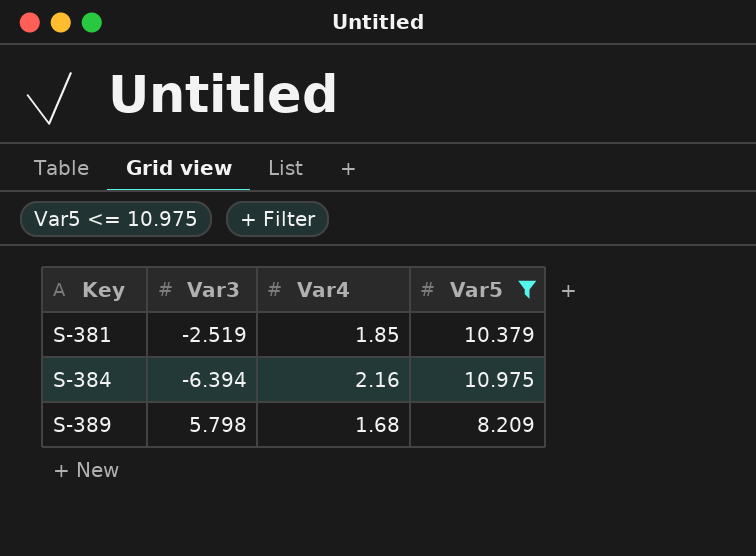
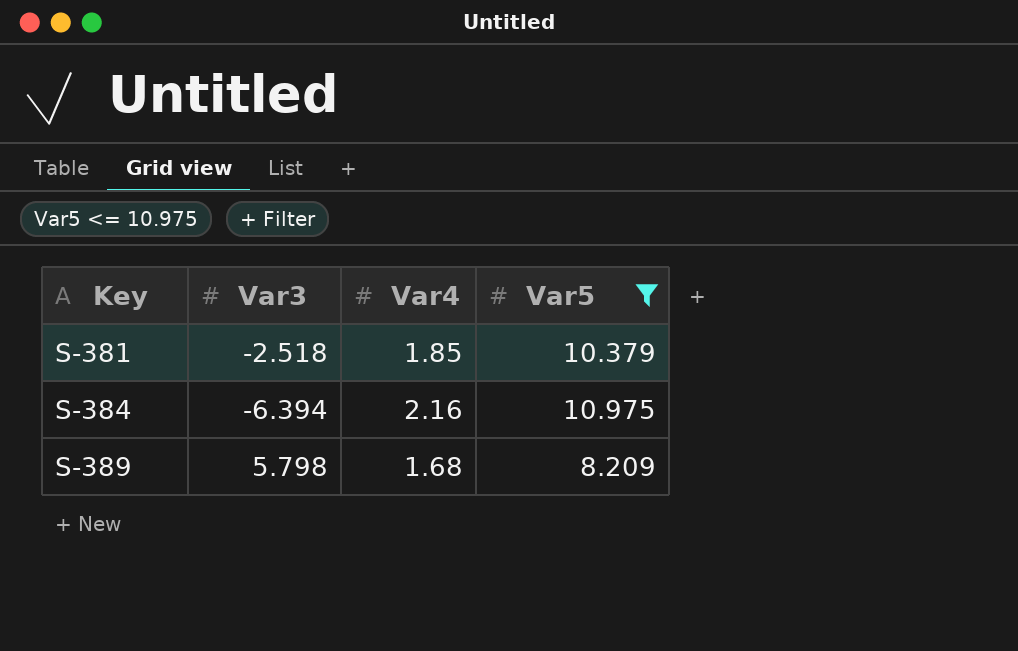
S-381 | Var3: -2.519 -> -2.518

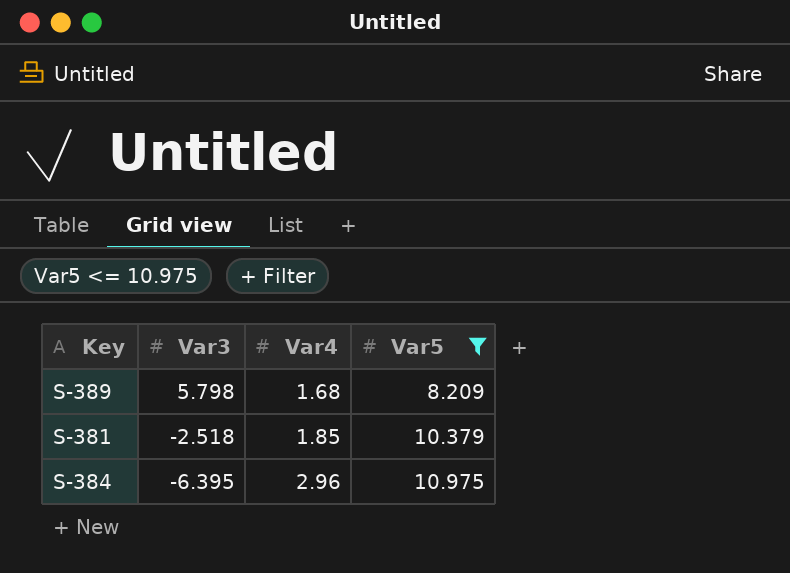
row order: Key ascending -> Var3 descending
S-384 | Var3: -6.394 -> -6.395
S-384 | Var4: 2.16 -> 2.96

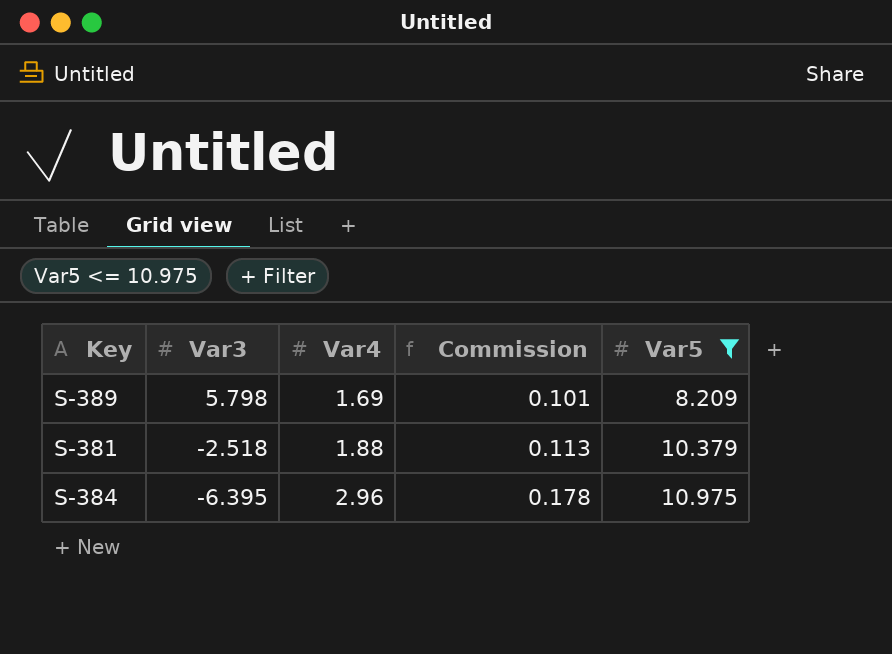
column Commission | formula: none -> [Var4] * 0.06
S-389 | Var4: 1.68 -> 1.69
S-381 | Var4: 1.85 -> 1.88

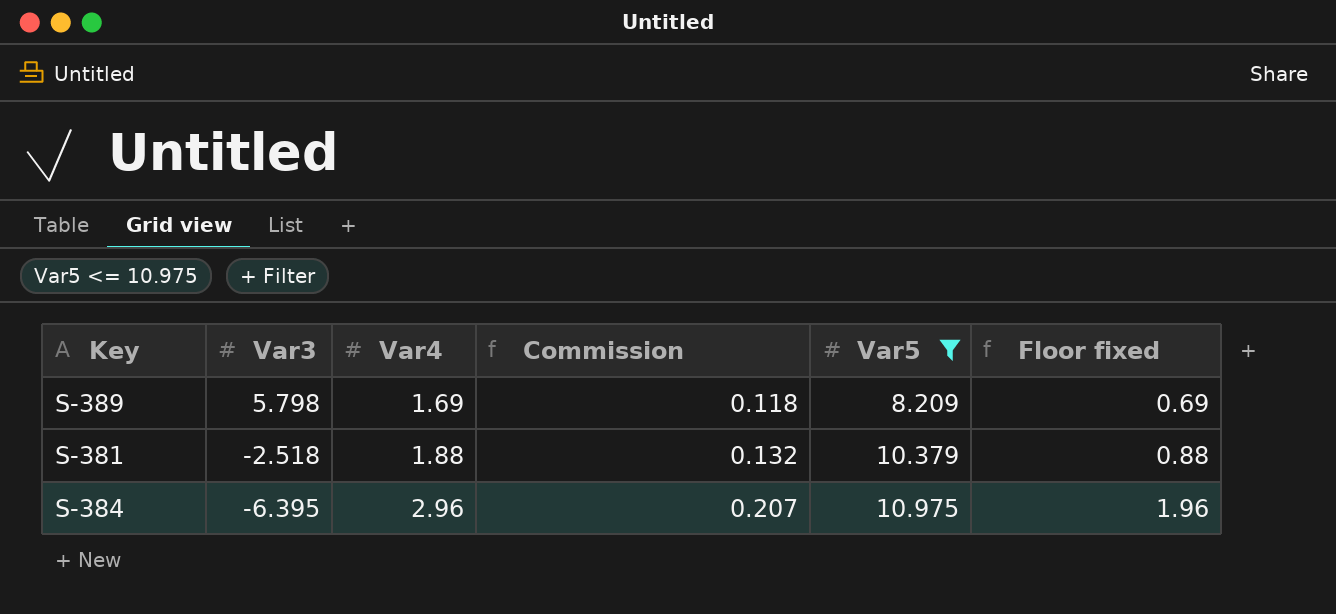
column Commission | formula: [Var4] * 0.06 -> [Var4] * 0.07
column Floor fixed | formula: none -> [Var4] - 1

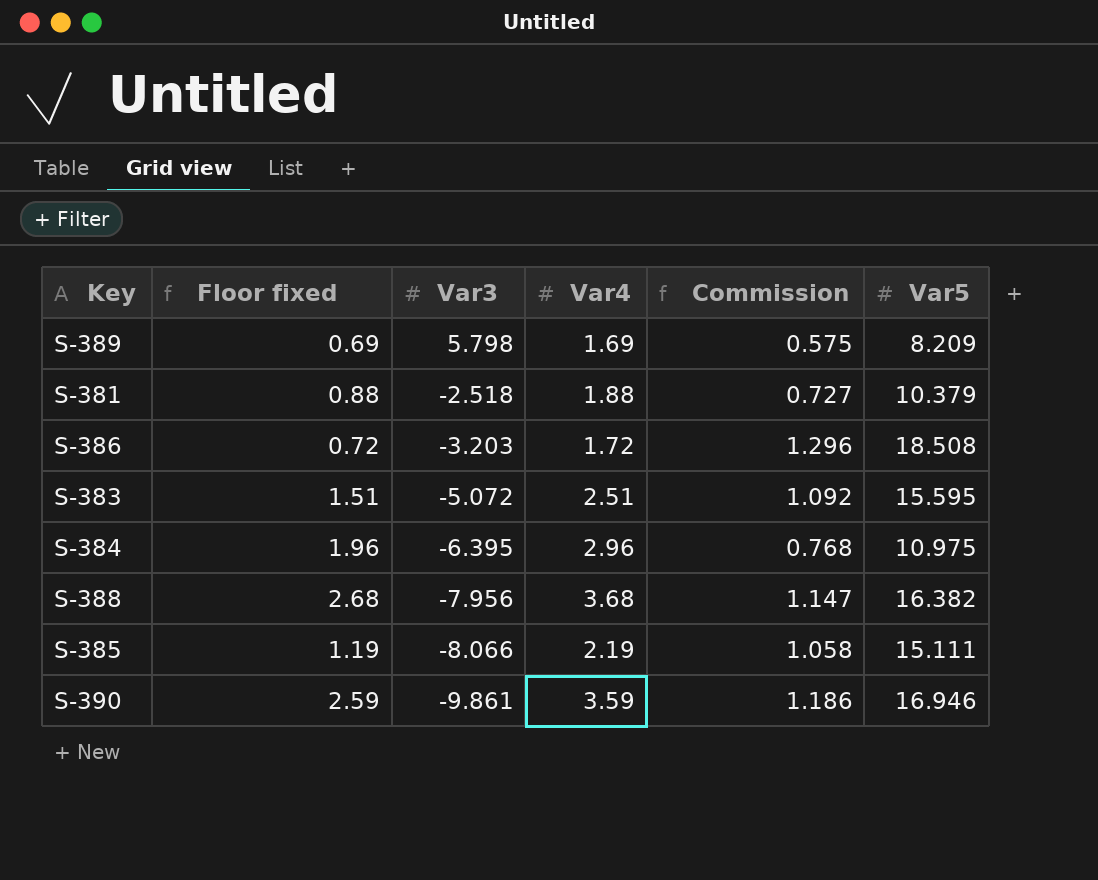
filter: Var5 <= 10.975 -> none
column Floor fixed | position: 6 -> 2
column Commission | formula: [Var4] * 0.07 -> [Var5] * 0.07

